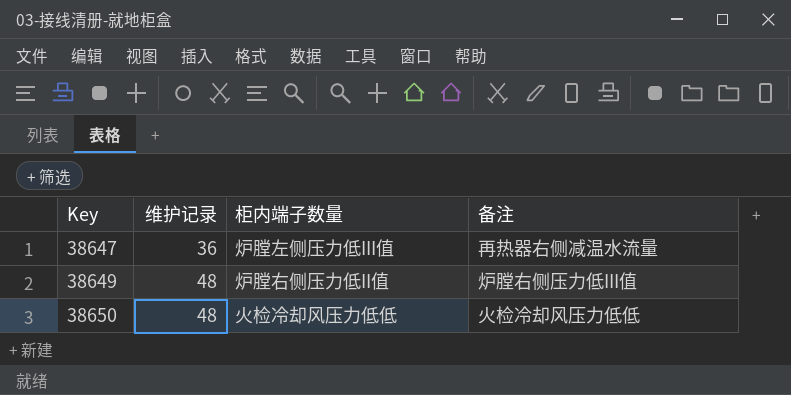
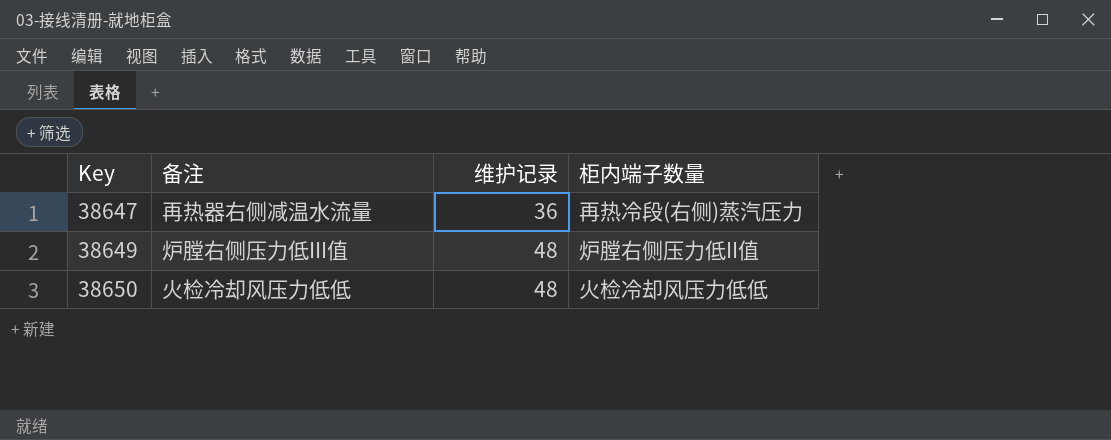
column 备注 | position: 4 -> 2
38647 | 柜内端子数量: 炉膛左侧压力低III值 -> 再热冷段(右侧)蒸汽压力

